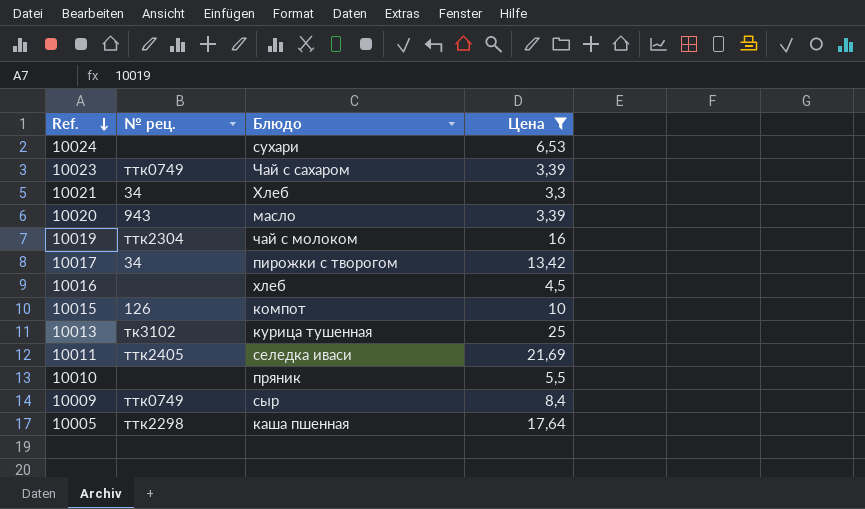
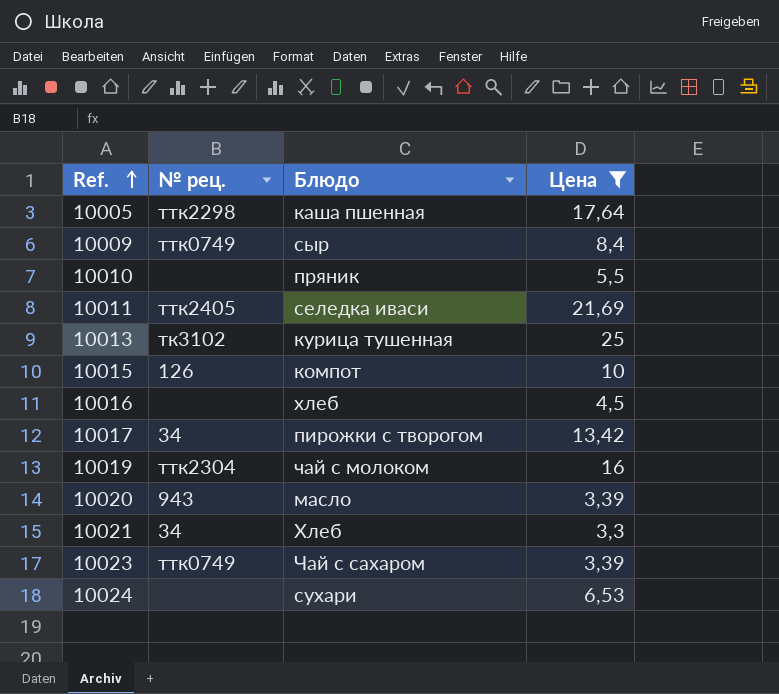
row order: Ref. descending -> Ref. ascending

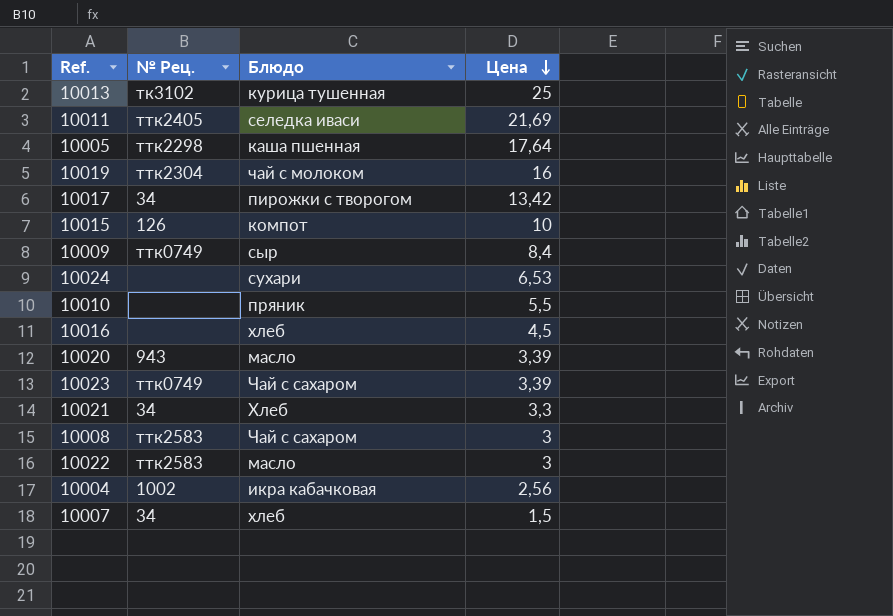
filter: Цена >= 3,3 -> none
row order: Ref. ascending -> Цена descending
column name: № рец. -> № Рец.

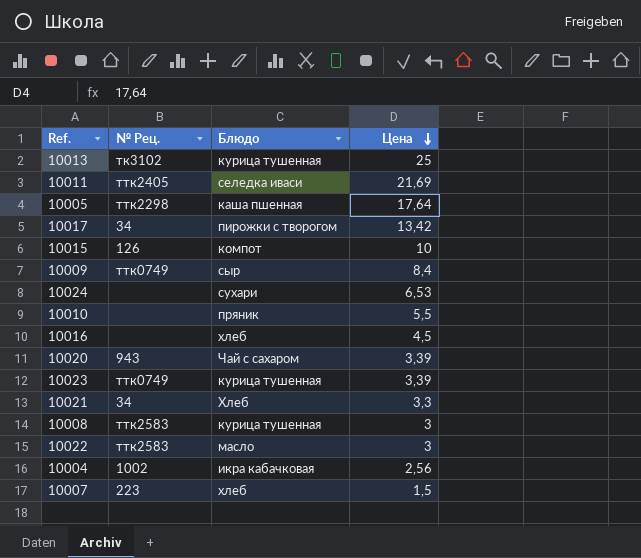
row 10019: ттк2304 | чай с молоком | 16 -> none
10020 | Блюдо: масло -> Чай с сахаром
10023 | Блюдо: Чай с сахаром -> курица тушенная
10008 | Блюдо: Чай с сахаром -> курица тушенная
10007 | № Рец.: 34 -> 223

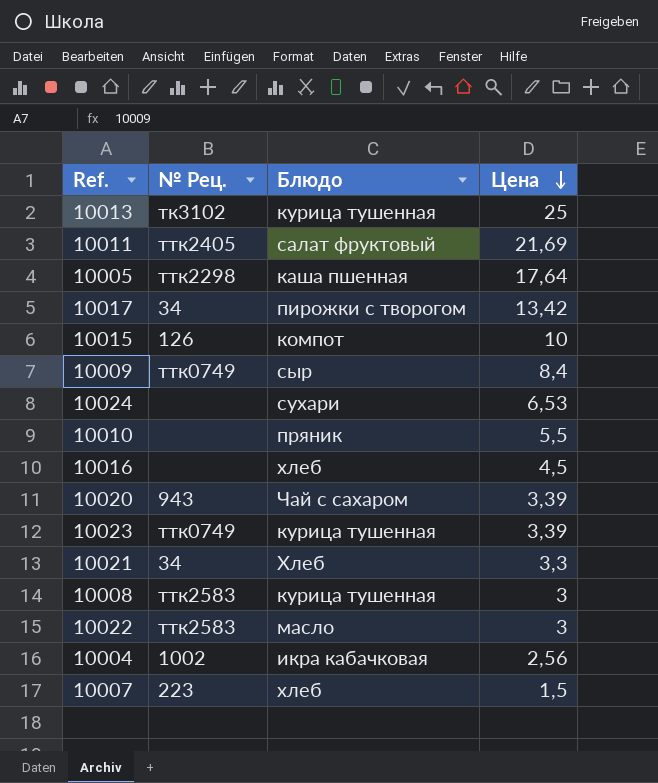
10011 | Блюдо: селедка иваси -> салат фруктовый

